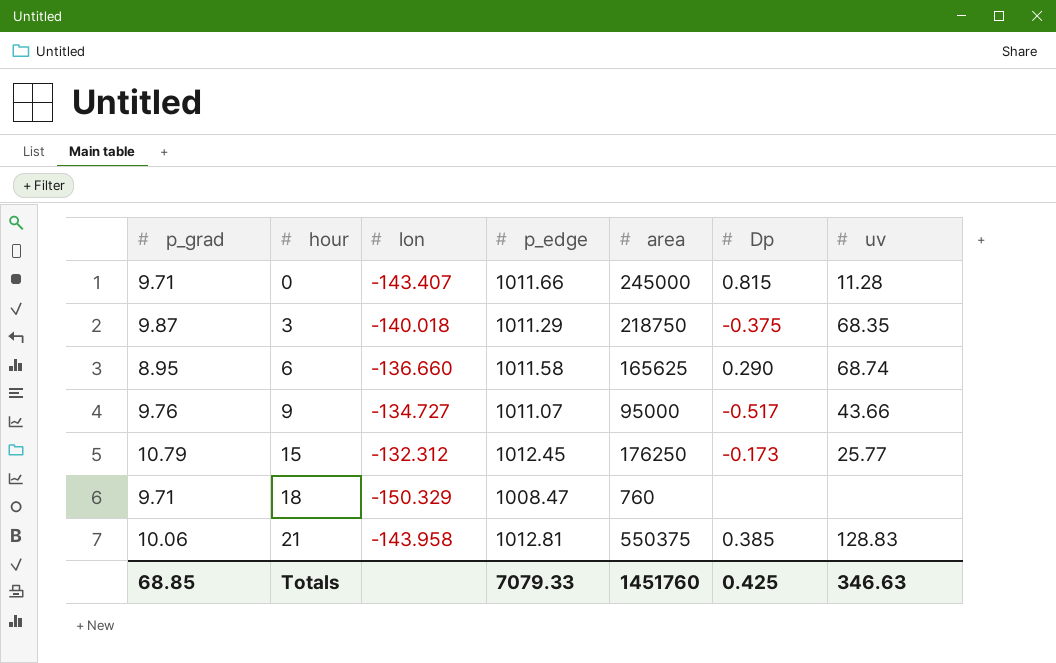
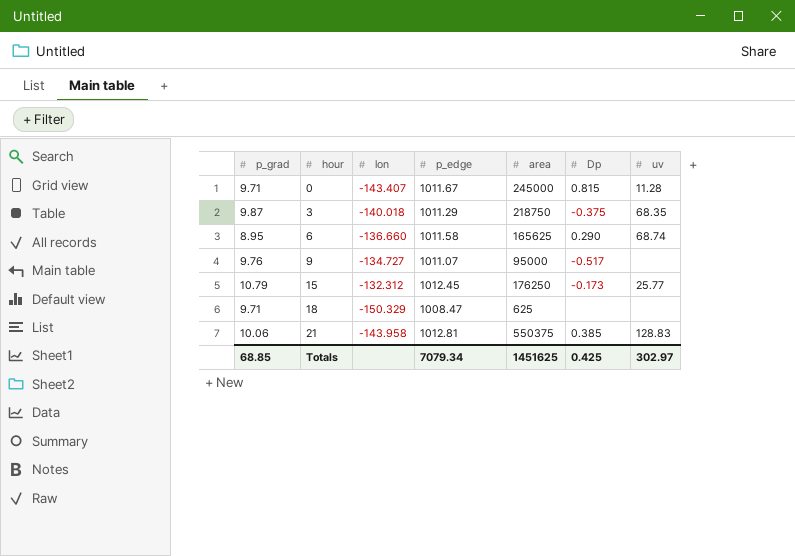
0 | p_edge: 1011.66 -> 1011.67
9 | uv: 43.66 -> none
18 | area: 760 -> 625
Totals | p_edge: 7079.33 -> 7079.34
Totals | area: 1451760 -> 1451625
Totals | uv: 346.63 -> 302.97

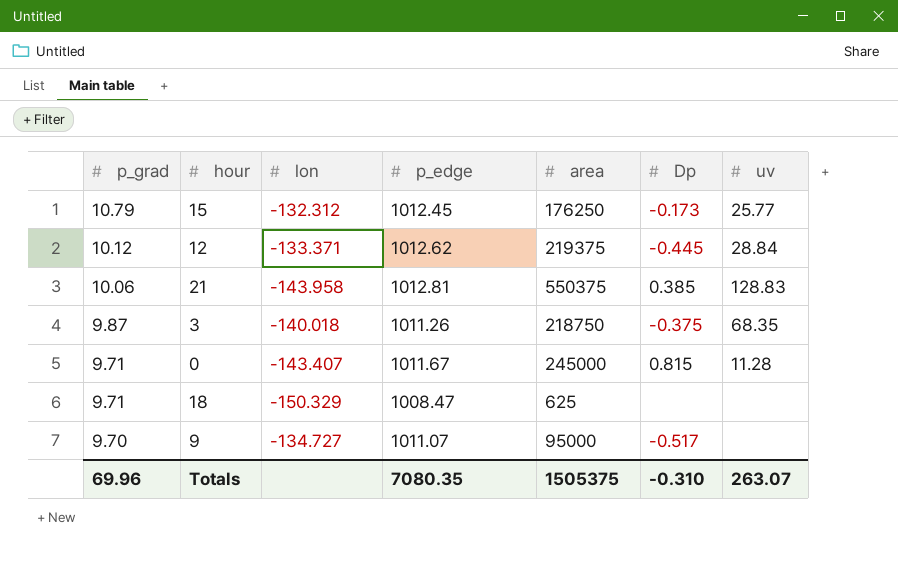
row order: hour ascending -> p_grad descending
row 6: 8.95 | -136.660 | 1011.58 | 165625 | 0.290 | 68.74 -> none
row 12: none -> 10.12 | -133.371 | 1012.62 | 219375 | -0.445 | 28.84
3 | p_edge: 1011.29 -> 1011.26
9 | p_grad: 9.76 -> 9.70
Totals | p_grad: 68.85 -> 69.96
Totals | p_edge: 7079.34 -> 7080.35
Totals | area: 1451625 -> 1505375
Totals | Dp: 0.425 -> -0.310
Totals | uv: 302.97 -> 263.07

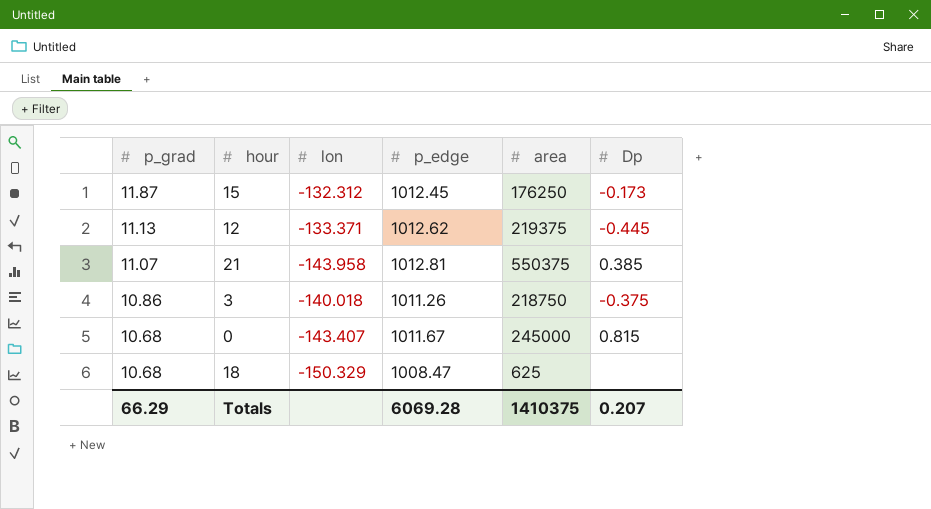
column uv | position: 7 -> none
row 9: 9.70 | -134.727 | 1011.07 | 95000 | -0.517 | none -> none
15 | p_grad: 10.79 -> 11.87
12 | p_grad: 10.12 -> 11.13
21 | p_grad: 10.06 -> 11.07
3 | p_grad: 9.87 -> 10.86
0 | p_grad: 9.71 -> 10.68
18 | p_grad: 9.71 -> 10.68
Totals | p_grad: 69.96 -> 66.29
Totals | p_edge: 7080.35 -> 6069.28
Totals | area: 1505375 -> 1410375
Totals | Dp: -0.310 -> 0.207

